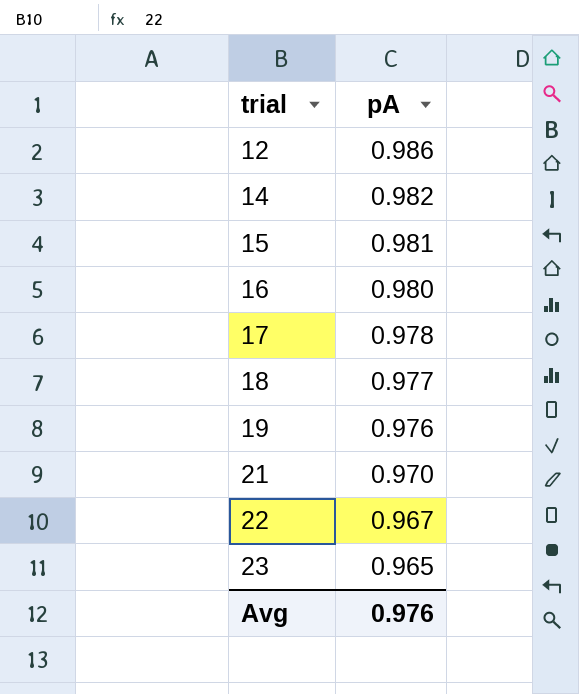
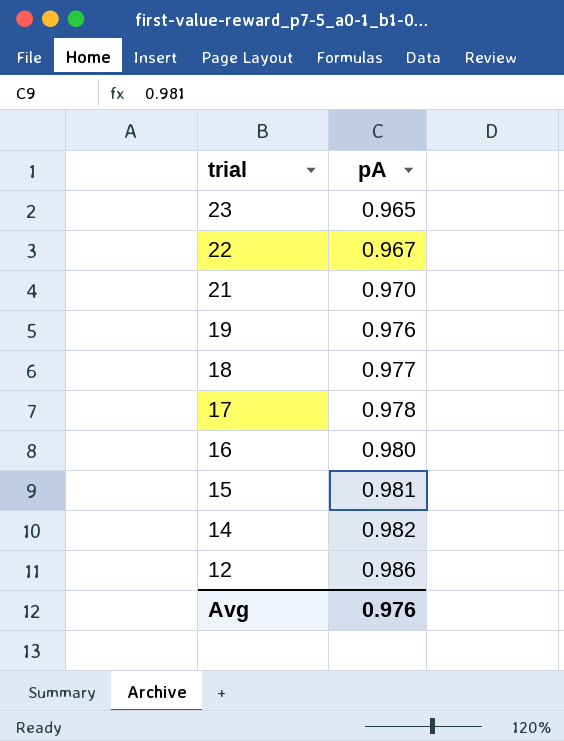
row order: trial ascending -> trial descending

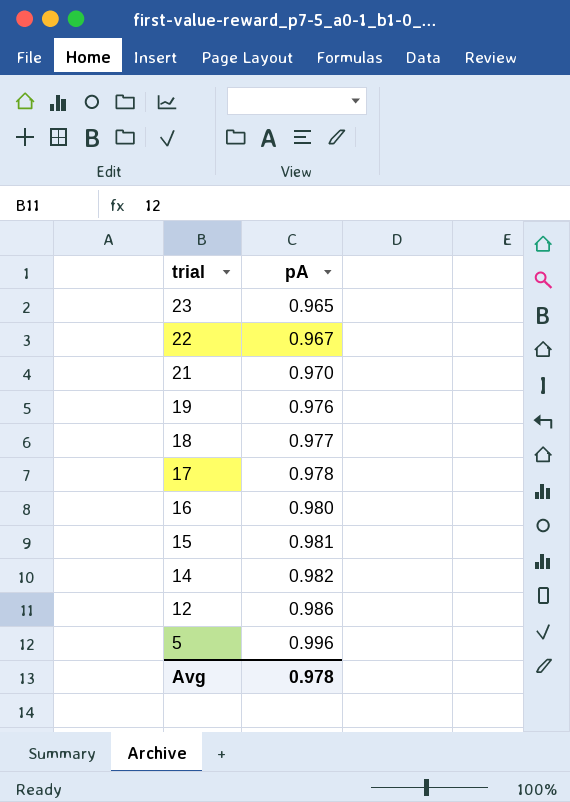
row 5: none -> 0.996
Avg | pA: 0.976 -> 0.978

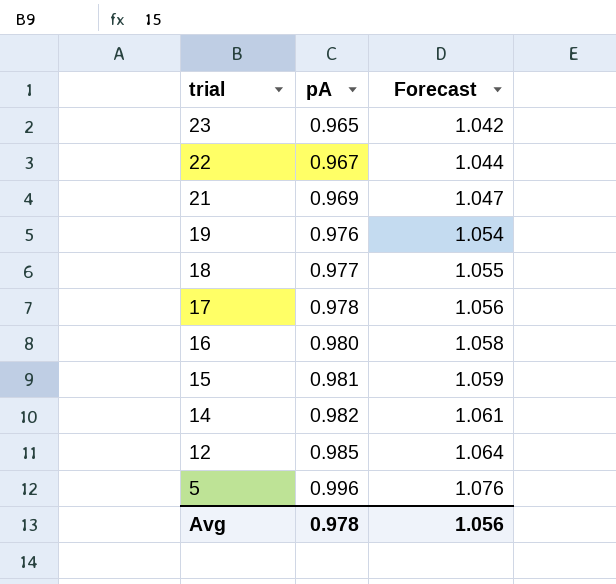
column Forecast | formula: none -> [pA] * 1.08
21 | pA: 0.970 -> 0.969
12 | pA: 0.986 -> 0.985

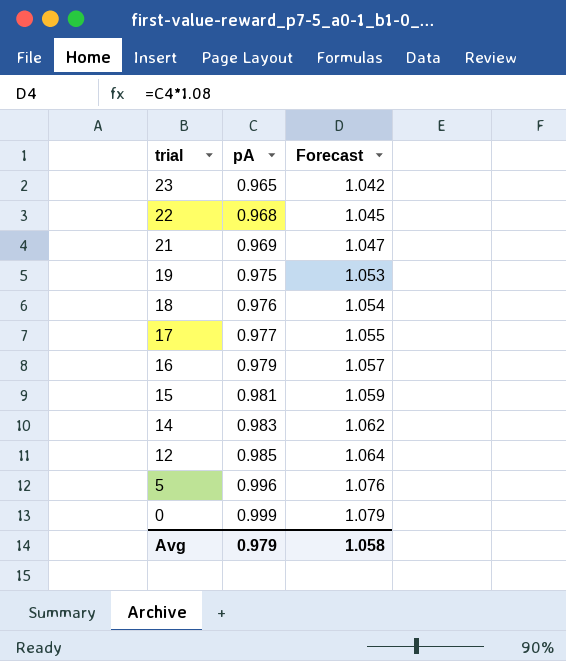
22 | pA: 0.967 -> 0.968
22 | Forecast: 1.044 -> 1.045
19 | pA: 0.976 -> 0.975
19 | Forecast: 1.054 -> 1.053
18 | pA: 0.977 -> 0.976
18 | Forecast: 1.055 -> 1.054
17 | pA: 0.978 -> 0.977
17 | Forecast: 1.056 -> 1.055
16 | pA: 0.980 -> 0.979
16 | Forecast: 1.058 -> 1.057
14 | pA: 0.982 -> 0.983
14 | Forecast: 1.061 -> 1.062
row 0: none -> 0.999 | 1.079
Avg | pA: 0.978 -> 0.979
Avg | Forecast: 1.056 -> 1.058

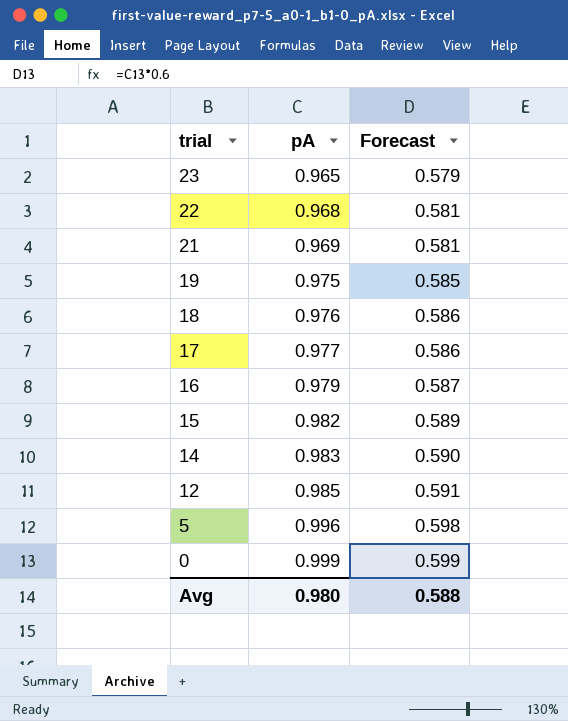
column Forecast | formula: [pA] * 1.08 -> [pA] * 0.6
15 | pA: 0.981 -> 0.982
Avg | pA: 0.979 -> 0.980
Avg | Forecast: 1.058 -> 0.588

